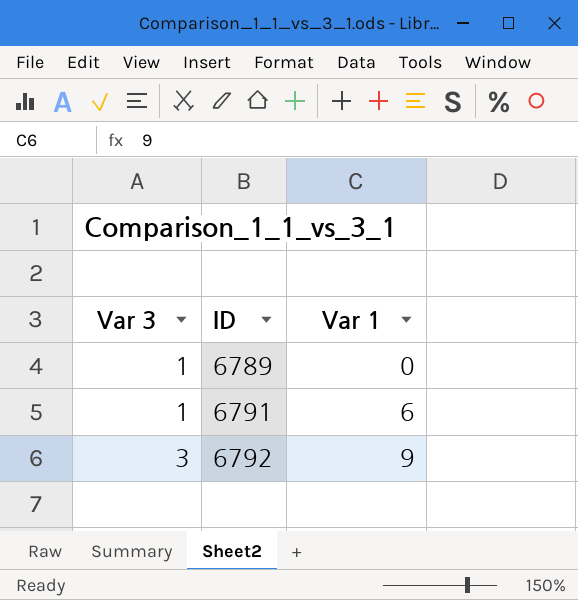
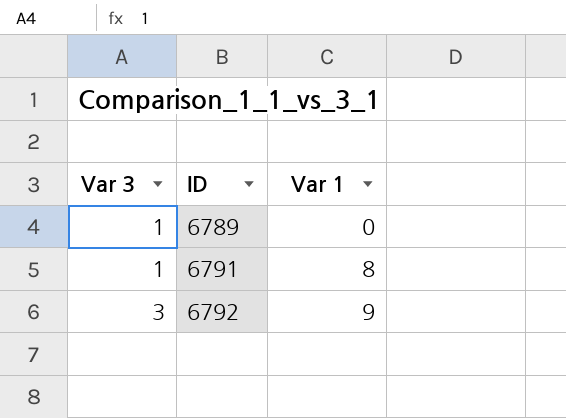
6791 | Var 1: 6 -> 8

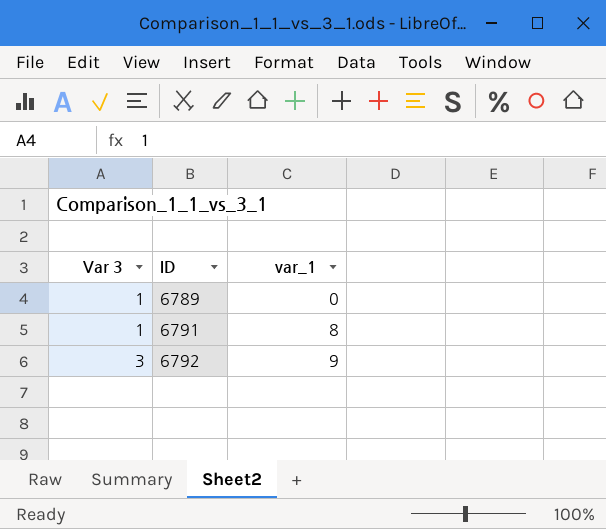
column name: Var 1 -> var_1

